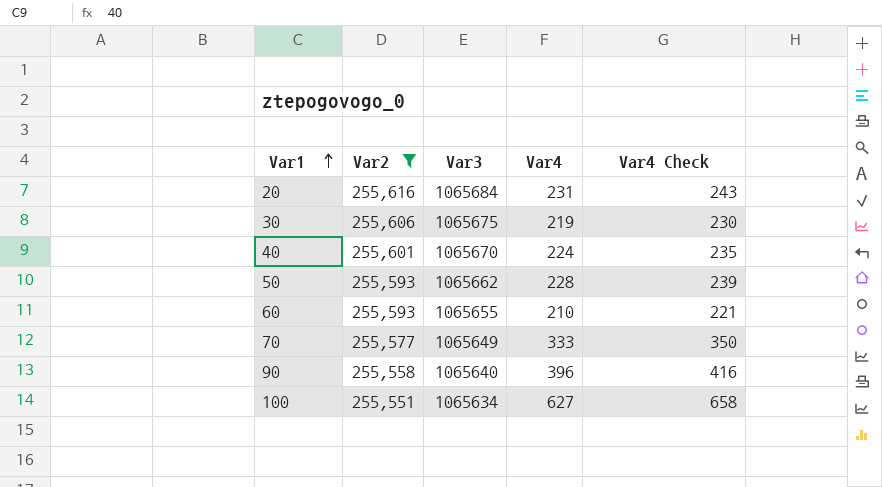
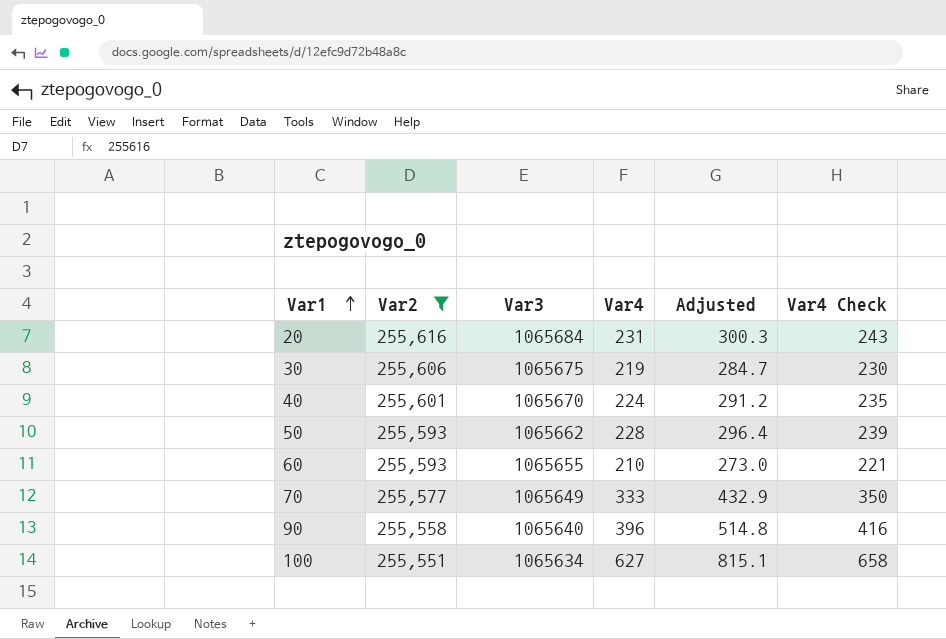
column Adjusted | formula: none -> [Var4] * 1.3

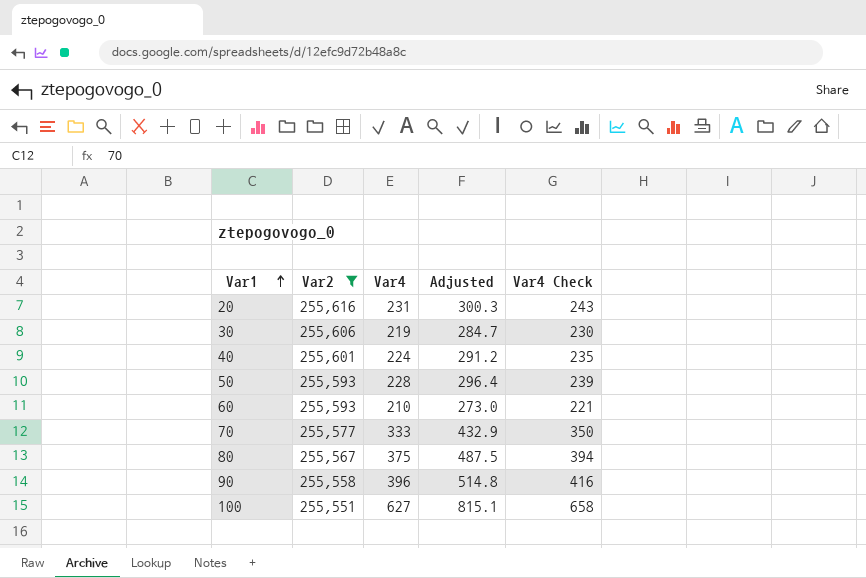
column Var3 | position: 3 -> none
row 80: none -> 255,567 | 375 | 487.5 | 394

